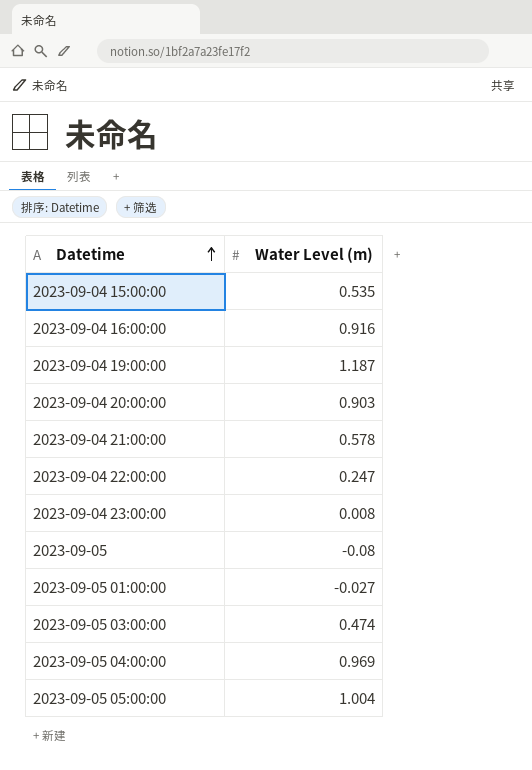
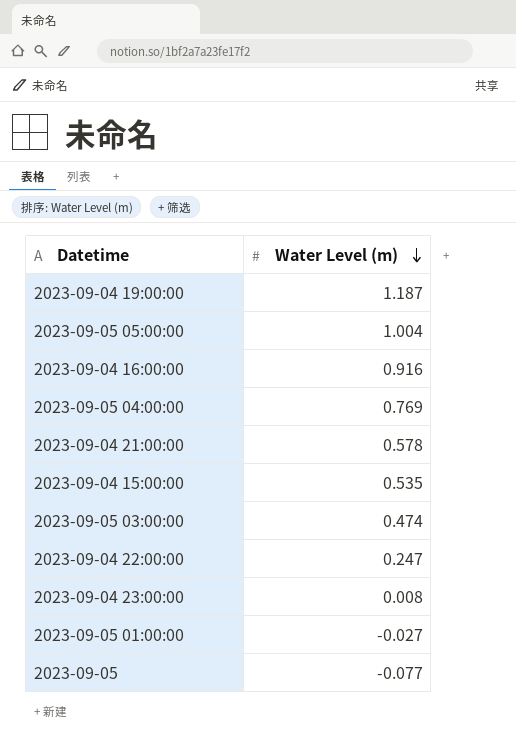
row order: Datetime ascending -> Water Level (m) descending
row 2023-09-04 20:00:00: 0.903 -> none
2023-09-05 04:00:00 | Water Level (m): 0.969 -> 0.769
2023-09-05 | Water Level (m): -0.08 -> -0.077

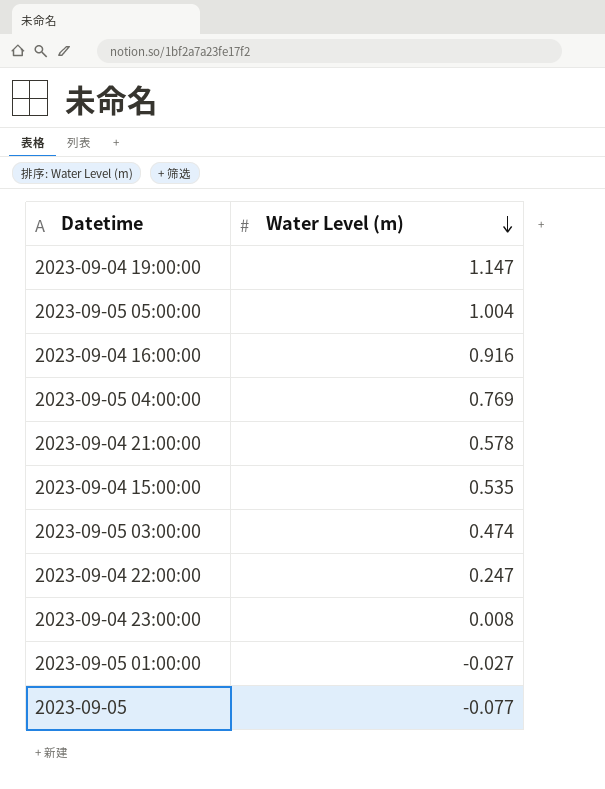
2023-09-04 19:00:00 | Water Level (m): 1.187 -> 1.147

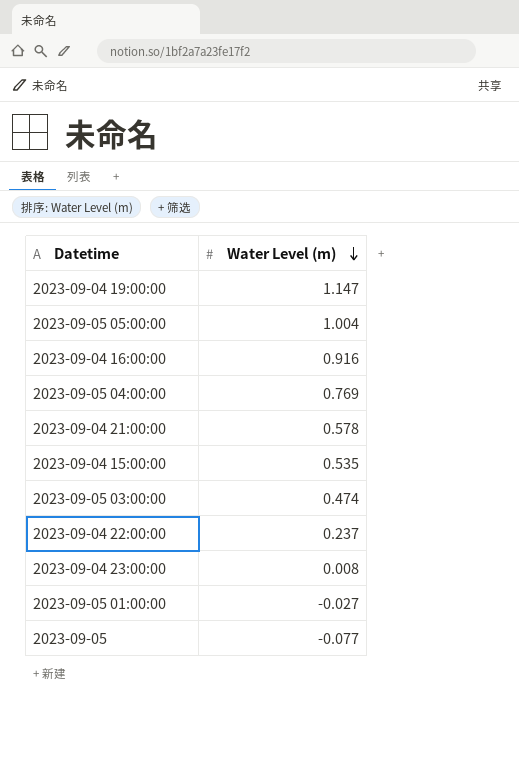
2023-09-04 22:00:00 | Water Level (m): 0.247 -> 0.237

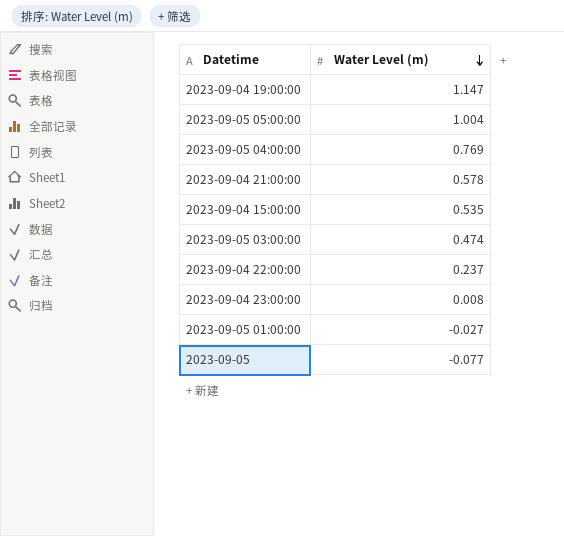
row 2023-09-04 16:00:00: 0.916 -> none

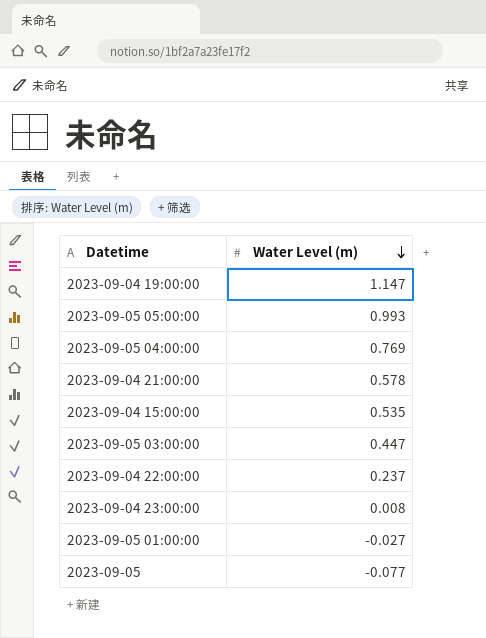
2023-09-05 05:00:00 | Water Level (m): 1.004 -> 0.993
2023-09-05 03:00:00 | Water Level (m): 0.474 -> 0.447

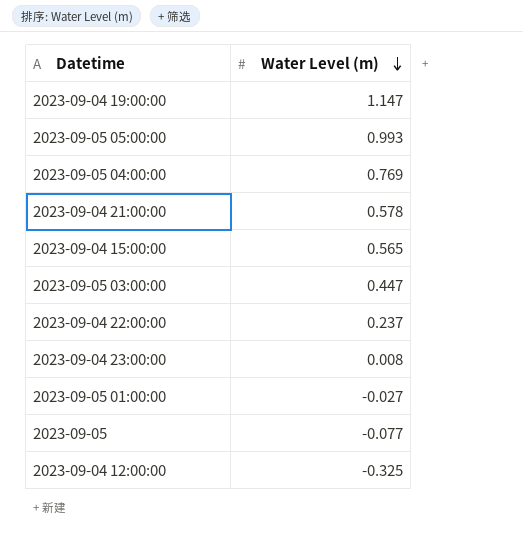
2023-09-04 15:00:00 | Water Level (m): 0.535 -> 0.565
row 2023-09-04 12:00:00: none -> -0.325

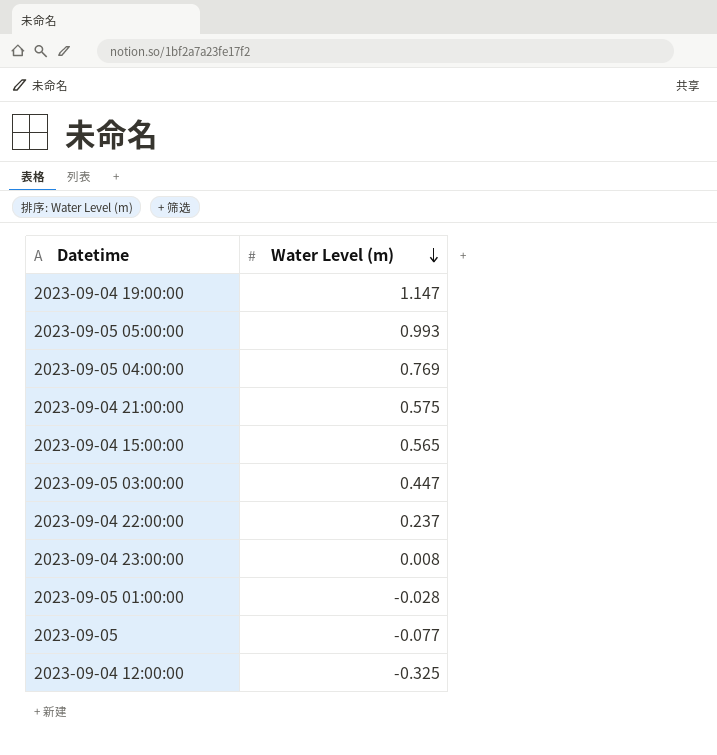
2023-09-04 21:00:00 | Water Level (m): 0.578 -> 0.575
2023-09-05 01:00:00 | Water Level (m): -0.027 -> -0.028

